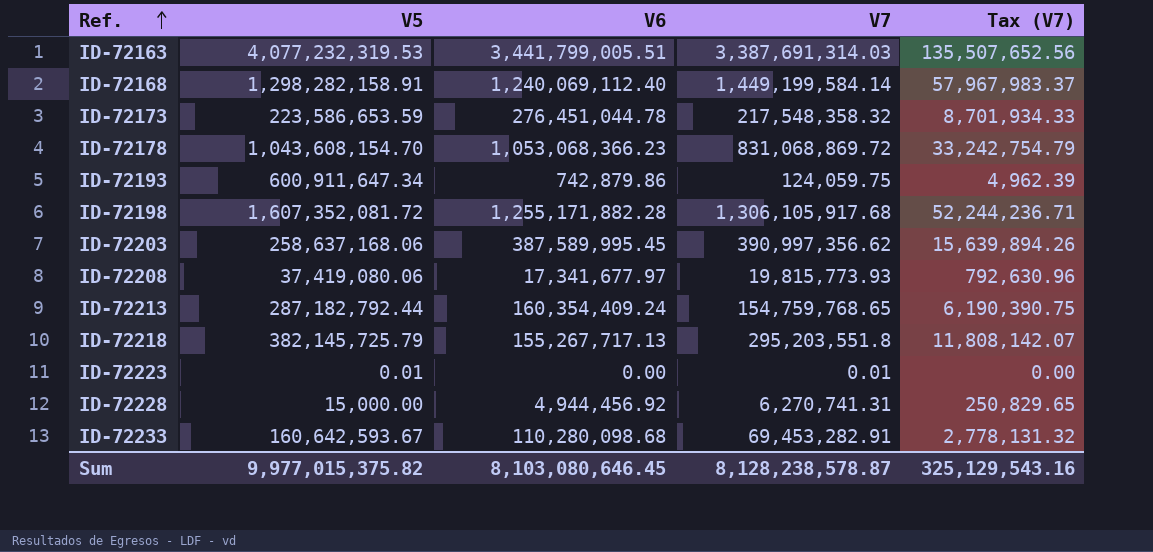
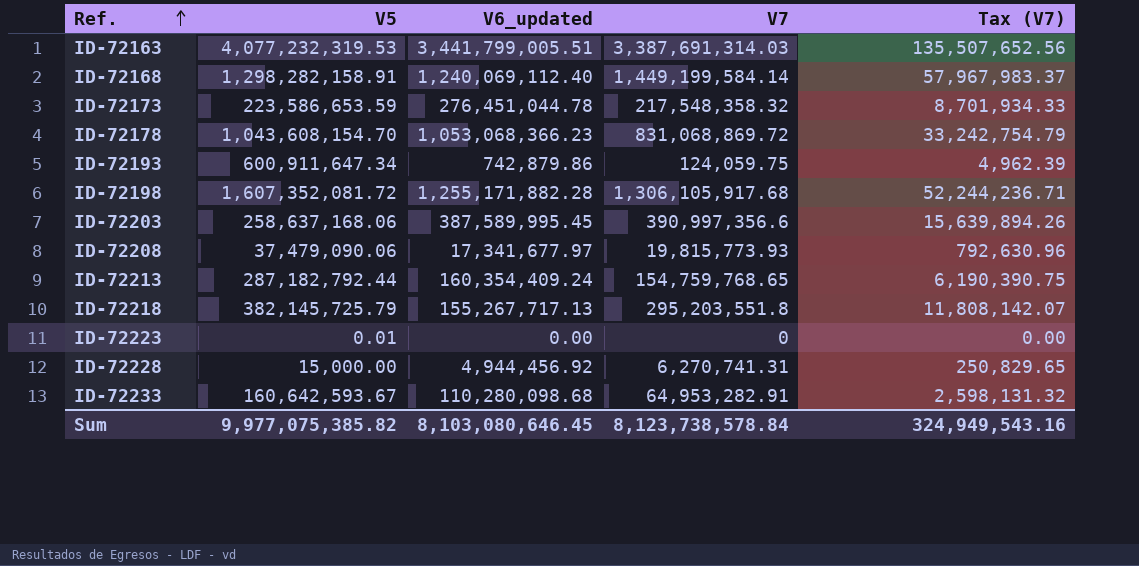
column name: V6 -> V6_updated
ID-72203 | V7: 390,997,356.62 -> 390,997,356.6
ID-72208 | V5: 37,419,080.06 -> 37,479,090.06
ID-72223 | V7: 0.01 -> 0
ID-72233 | V7: 69,453,282.91 -> 64,953,282.91
ID-72233 | Tax (V7): 2,778,131.32 -> 2,598,131.32
Sum | V5: 9,977,015,375.82 -> 9,977,075,385.82
Sum | V7: 8,128,238,578.87 -> 8,123,738,578.84
Sum | Tax (V7): 325,129,543.16 -> 324,949,543.16

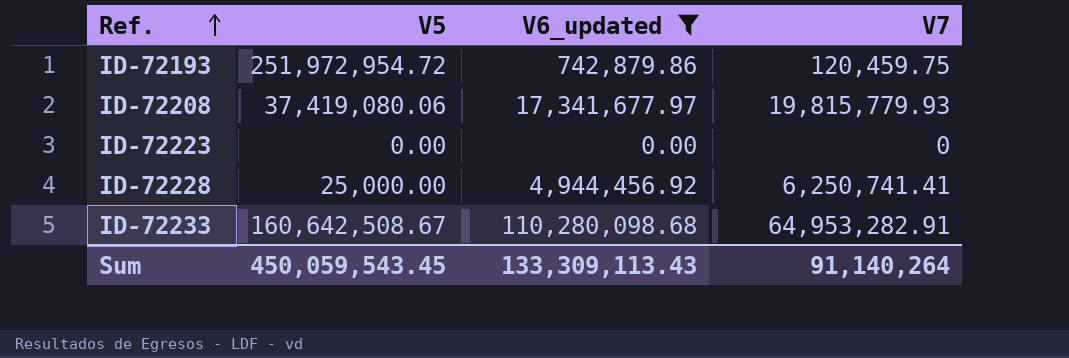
filter: none -> V6_updated <= 110,280,098.68
column Tax (V7) | formula: [V7] * 0.04 -> none
ID-72193 | V5: 600,911,647.34 -> 251,972,954.72
ID-72193 | V7: 124,059.75 -> 120,459.75
ID-72208 | V5: 37,479,090.06 -> 37,419,080.06
ID-72208 | V7: 19,815,773.93 -> 19,815,779.93
ID-72223 | V5: 0.01 -> 0.00
ID-72228 | V5: 15,000.00 -> 25,000.00
ID-72228 | V7: 6,270,741.31 -> 6,250,741.41
ID-72233 | V5: 160,642,593.67 -> 160,642,508.67
Sum | V5: 9,977,075,385.82 -> 450,059,543.45
Sum | V6_updated: 8,103,080,646.45 -> 133,309,113.43
Sum | V7: 8,123,738,578.84 -> 91,140,264

